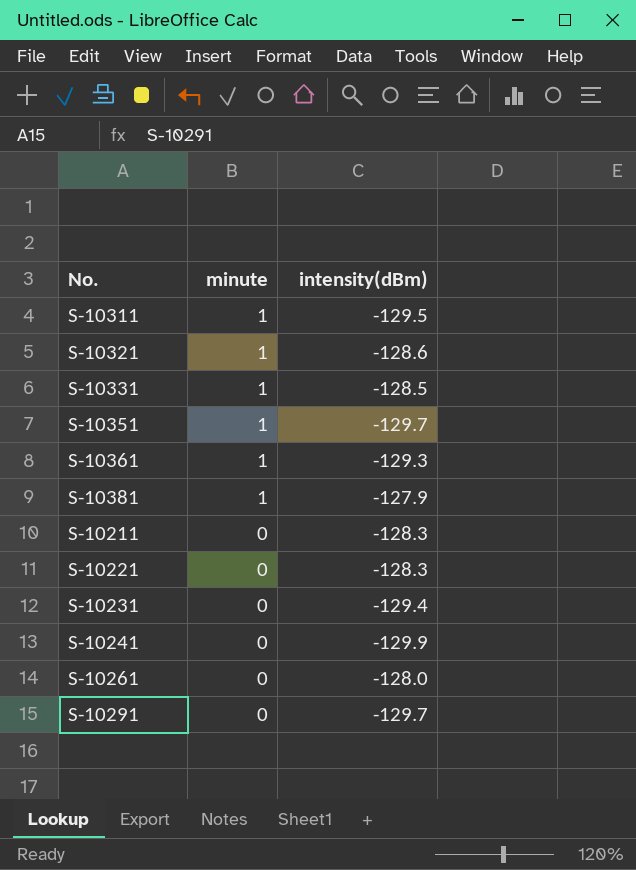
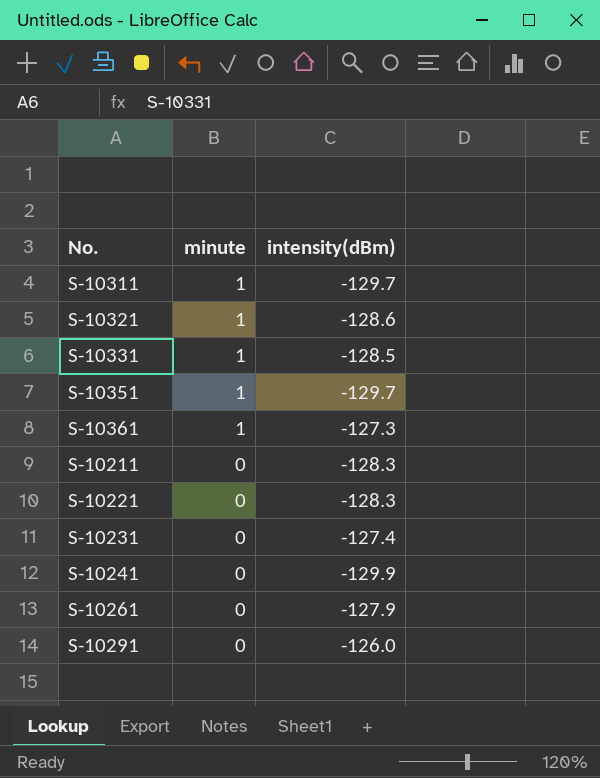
row S-10381: 1 | -127.9 -> none
S-10311 | intensity(dBm): -129.5 -> -129.7
S-10361 | intensity(dBm): -129.3 -> -127.3
S-10231 | intensity(dBm): -129.4 -> -127.4
S-10261 | intensity(dBm): -128.0 -> -127.9
S-10291 | intensity(dBm): -129.7 -> -126.0

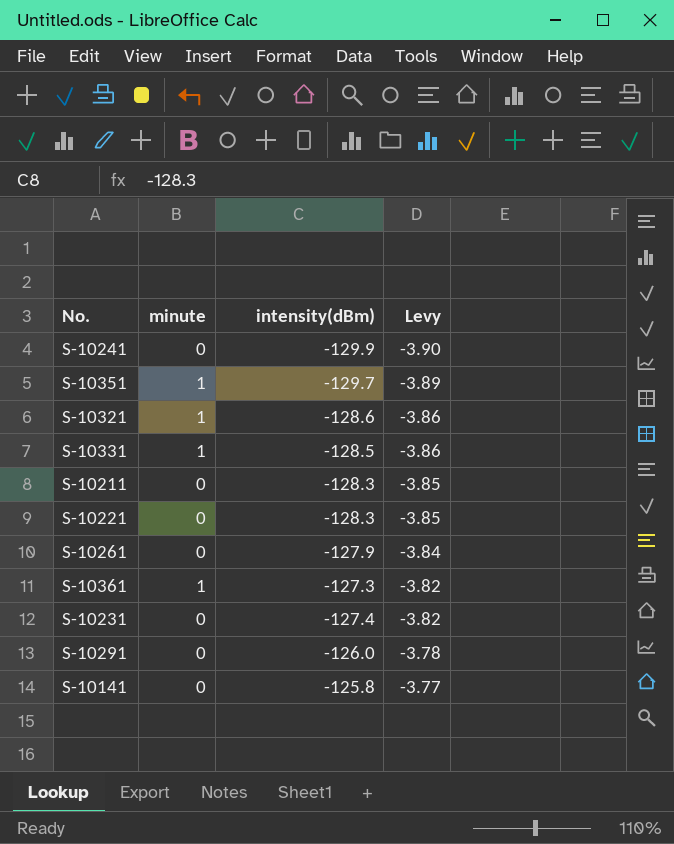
row order: minute descending -> Levy ascending
column Levy | formula: none -> [intensity(dBm)] * 0.03
row S-10311: 1 | -129.7 -> none
row S-10141: none -> 0 | -125.8 | -3.77

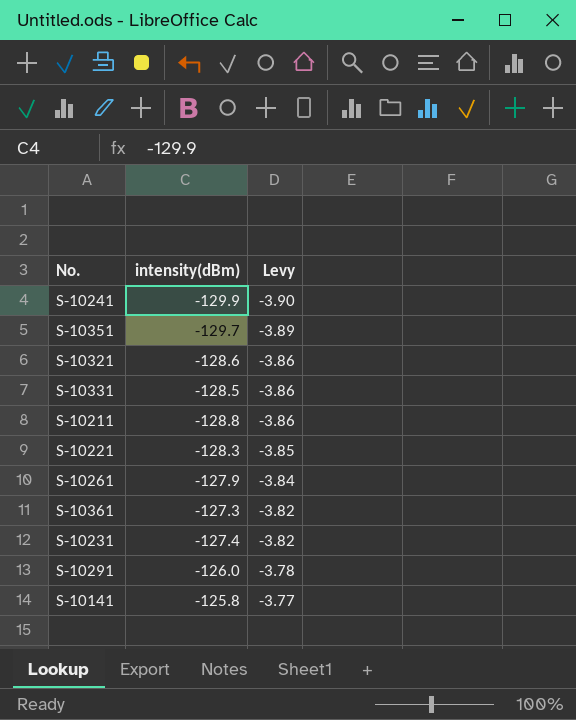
column minute | position: 2 -> none
S-10211 | intensity(dBm): -128.3 -> -128.8
S-10211 | Levy: -3.85 -> -3.86

